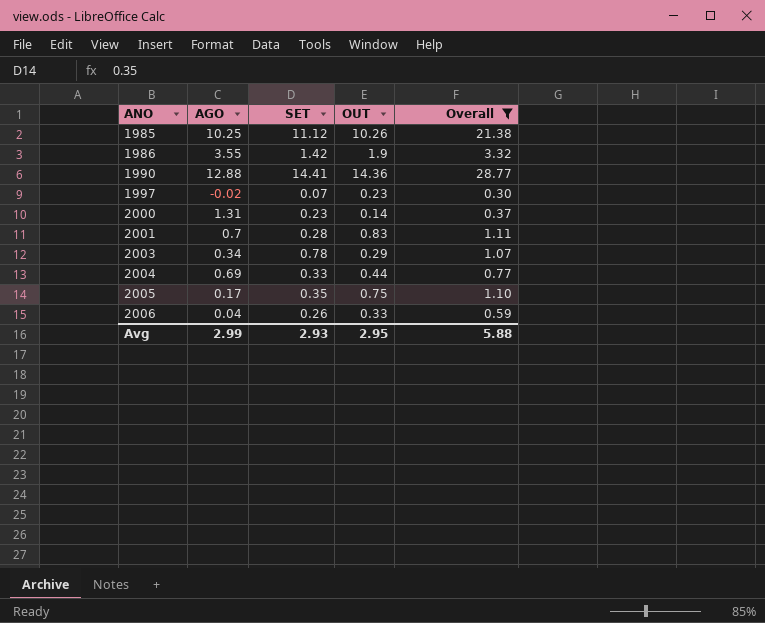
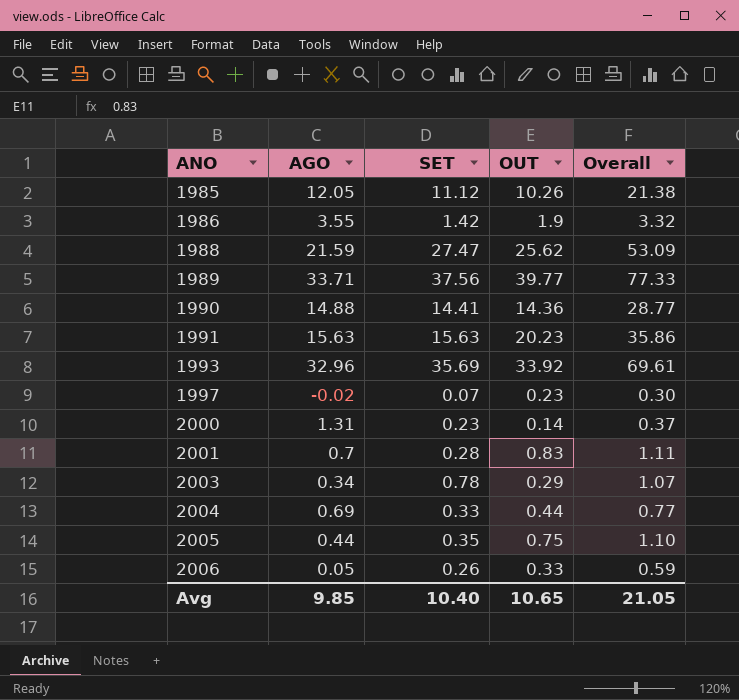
filter: Overall <= 28.77 -> none
1985 | AGO: 10.25 -> 12.05
1990 | AGO: 12.88 -> 14.88
2005 | AGO: 0.17 -> 0.44
2006 | AGO: 0.04 -> 0.05
Avg | AGO: 2.99 -> 9.85
Avg | SET: 2.93 -> 10.40
Avg | OUT: 2.95 -> 10.65
Avg | Overall: 5.88 -> 21.05

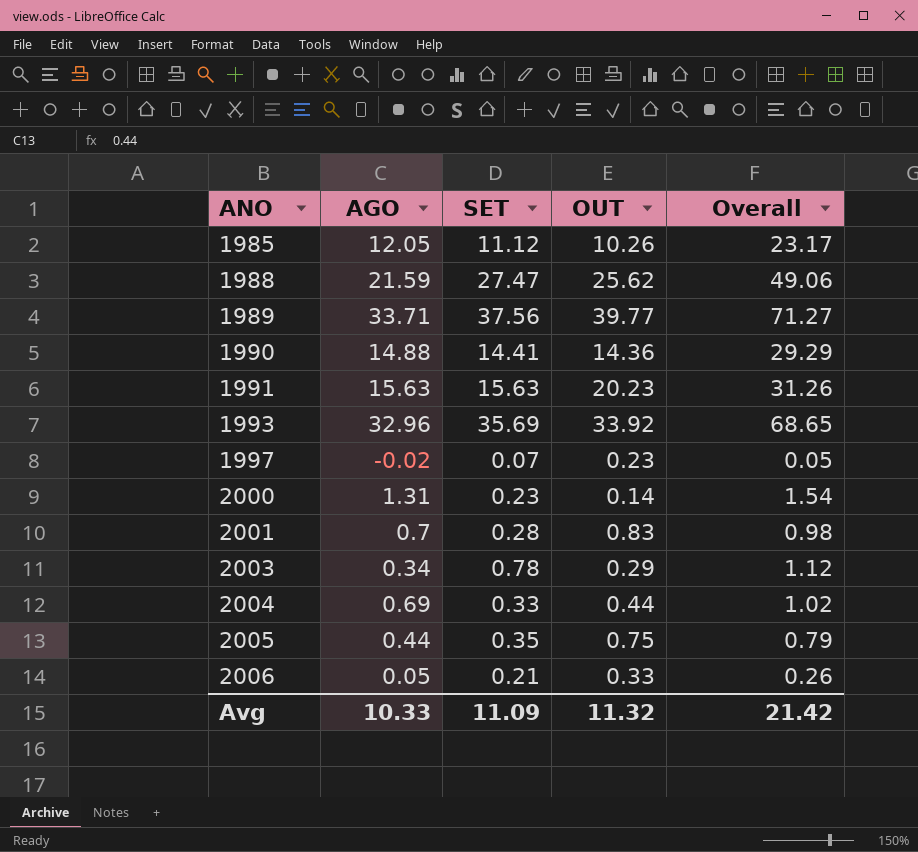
column Overall | formula: [SET] + [OUT] -> [AGO] + [SET]
row 1986: 3.55 | 1.42 | 1.9 | 3.32 -> none
2006 | SET: 0.26 -> 0.21
Avg | AGO: 9.85 -> 10.33
Avg | SET: 10.40 -> 11.09
Avg | OUT: 10.65 -> 11.32
Avg | Overall: 21.05 -> 21.42

